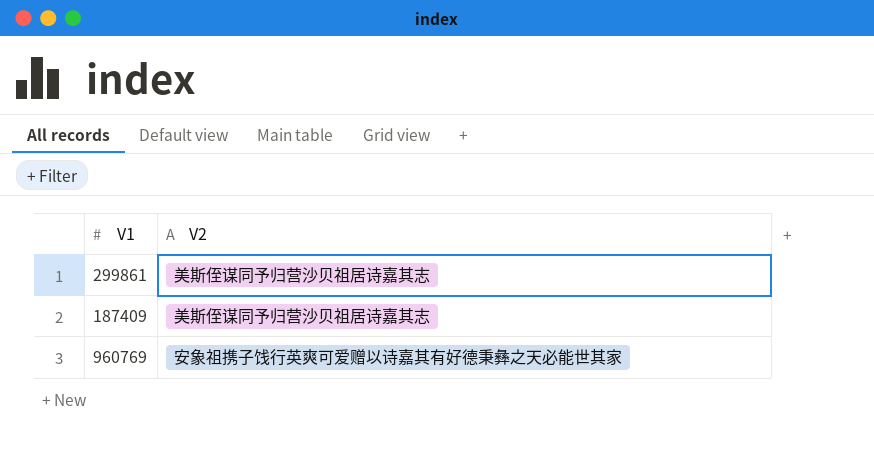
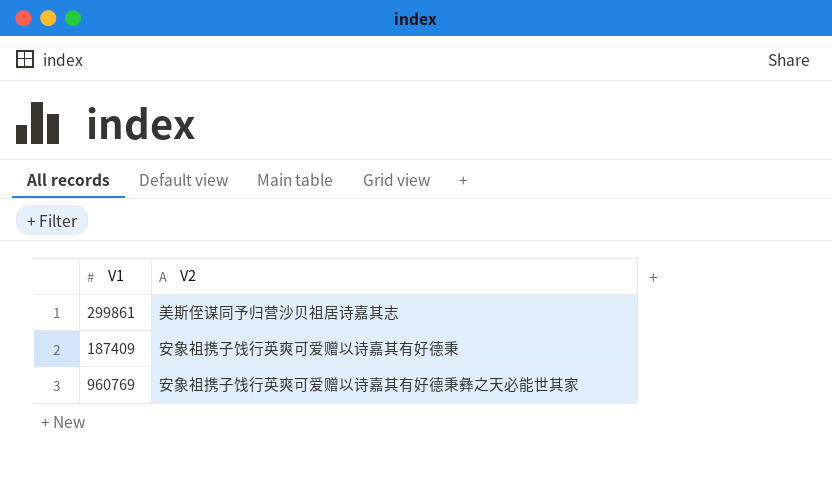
187409 | V2: 美斯侄谋同予归营沙贝祖居诗嘉其志 -> 安象祖携子饯行英爽可爱赠以诗嘉其有好德秉

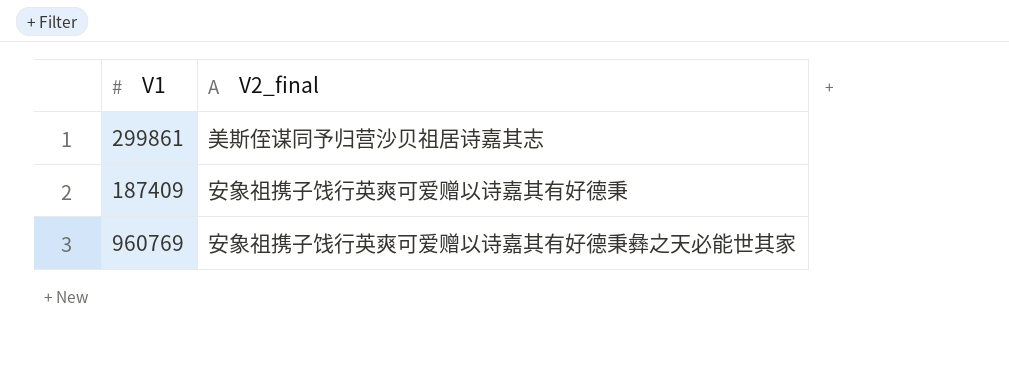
column name: V2 -> V2_final

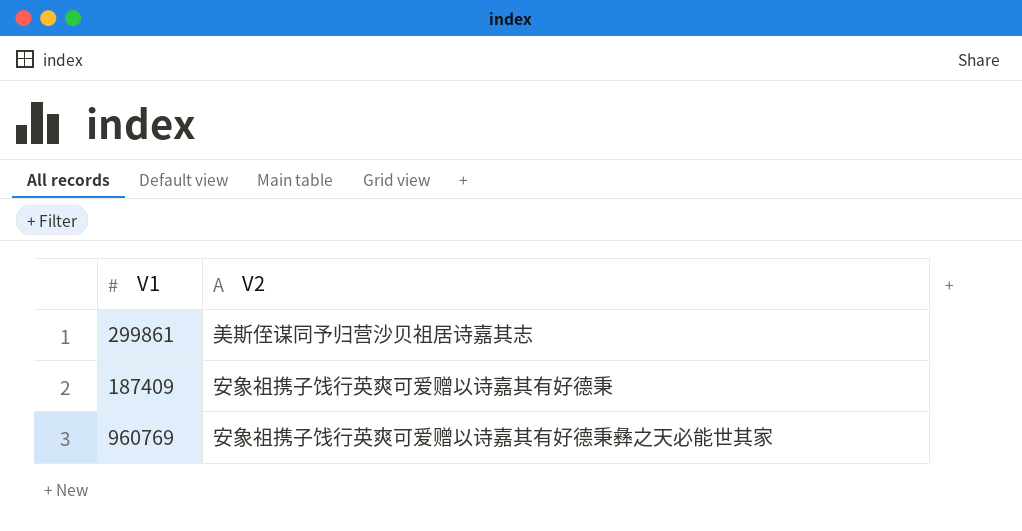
column name: V2_final -> V2

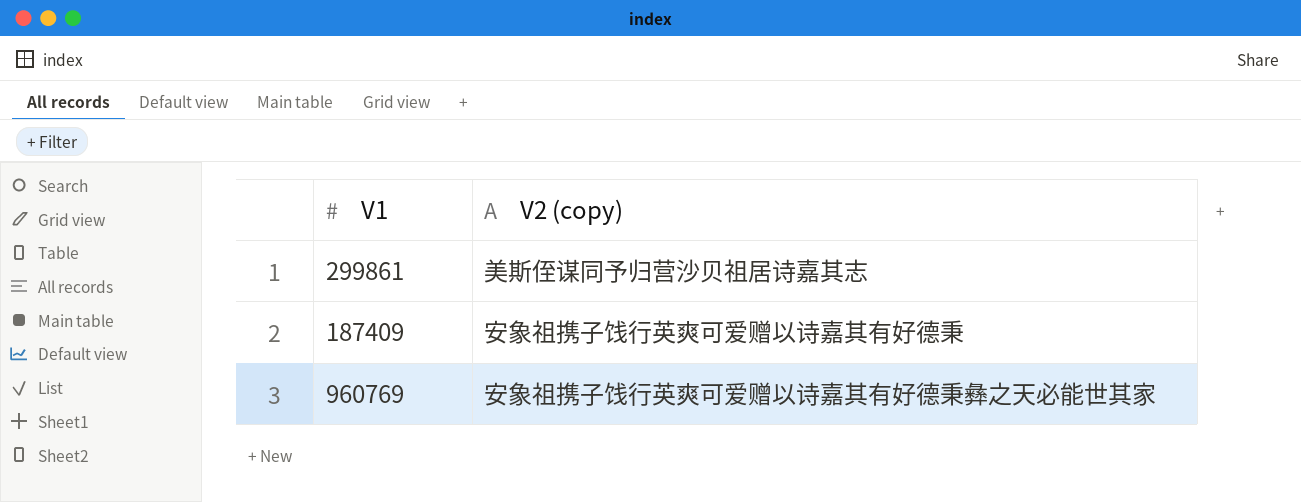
column name: V2 -> V2 (copy)

